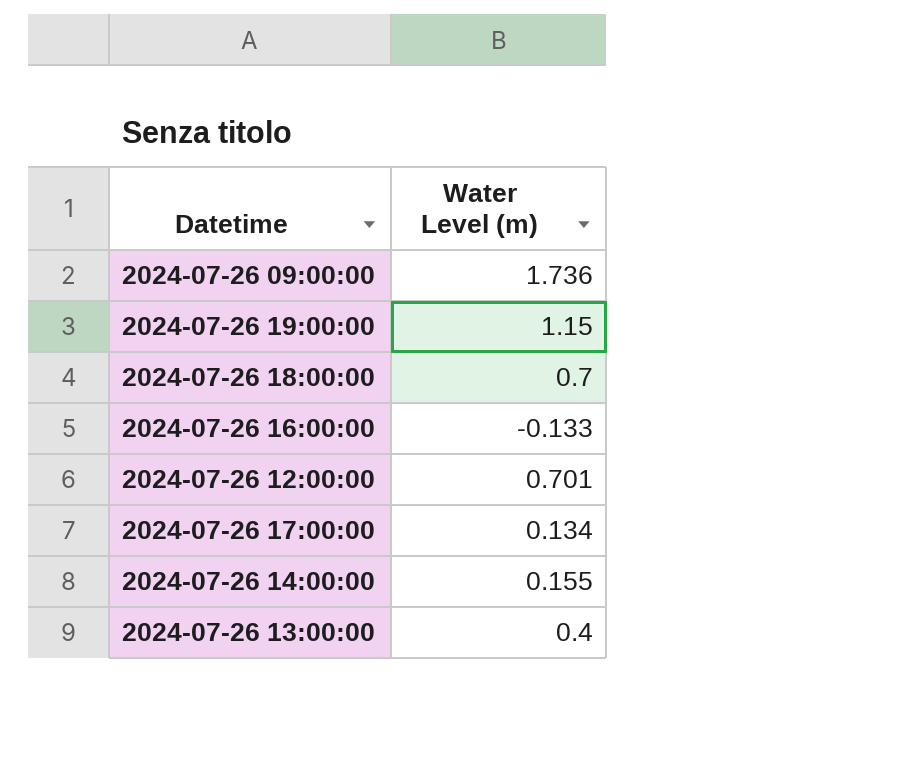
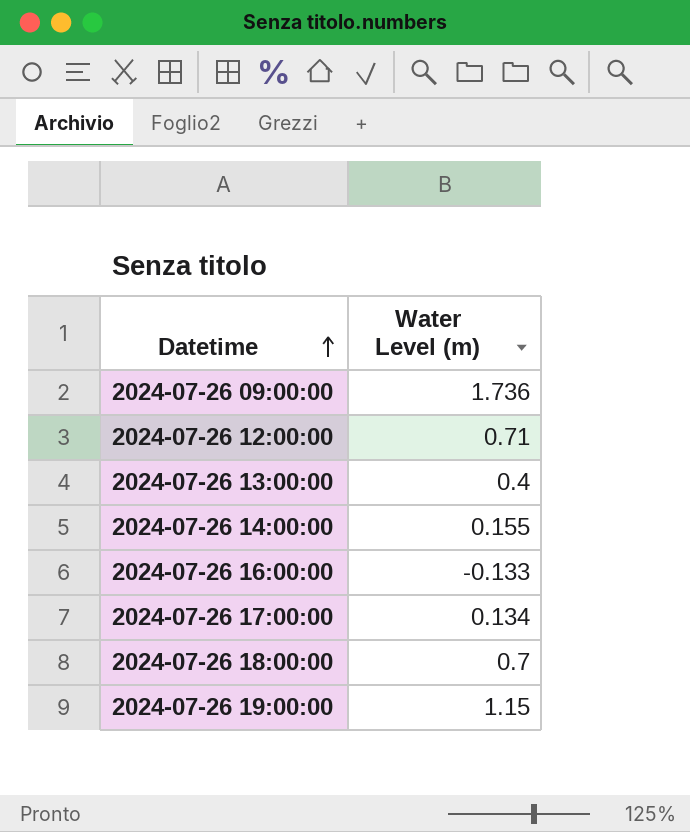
row order: none -> Datetime ascending
2024-07-26 12:00:00 | Water Level (m): 0.701 -> 0.71

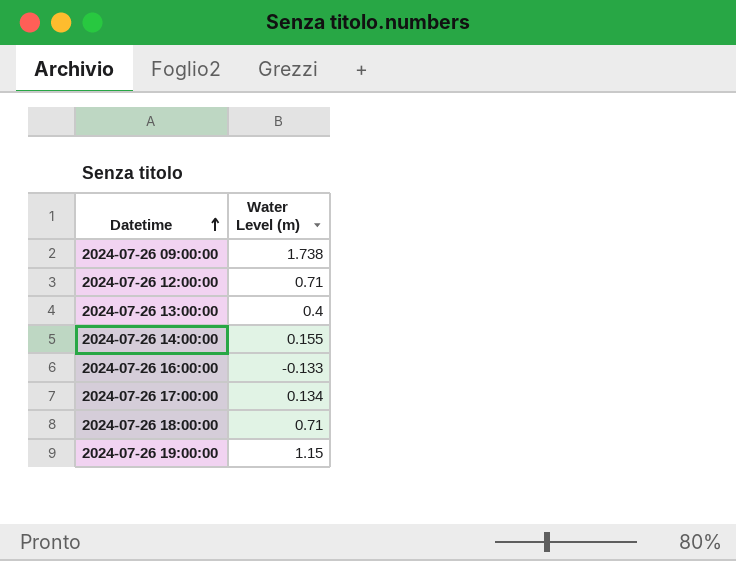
2024-07-26 09:00:00 | Water Level (m): 1.736 -> 1.738
2024-07-26 18:00:00 | Water Level (m): 0.7 -> 0.71

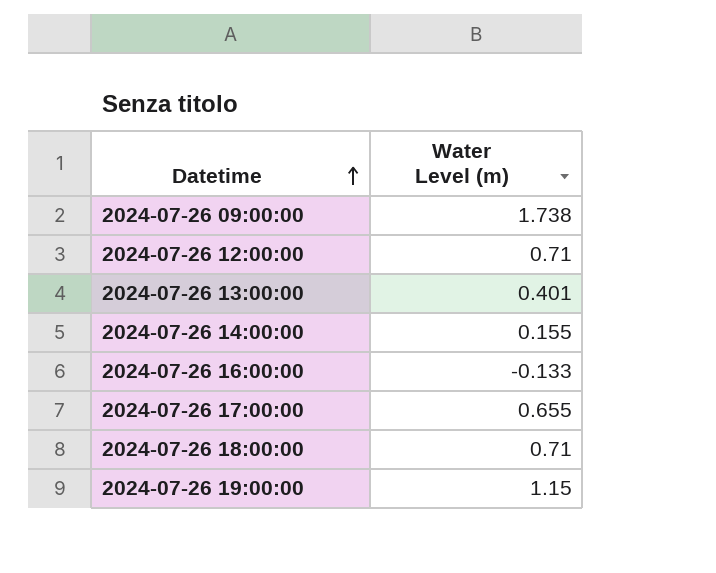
2024-07-26 13:00:00 | Water Level (m): 0.4 -> 0.401
2024-07-26 17:00:00 | Water Level (m): 0.134 -> 0.655

